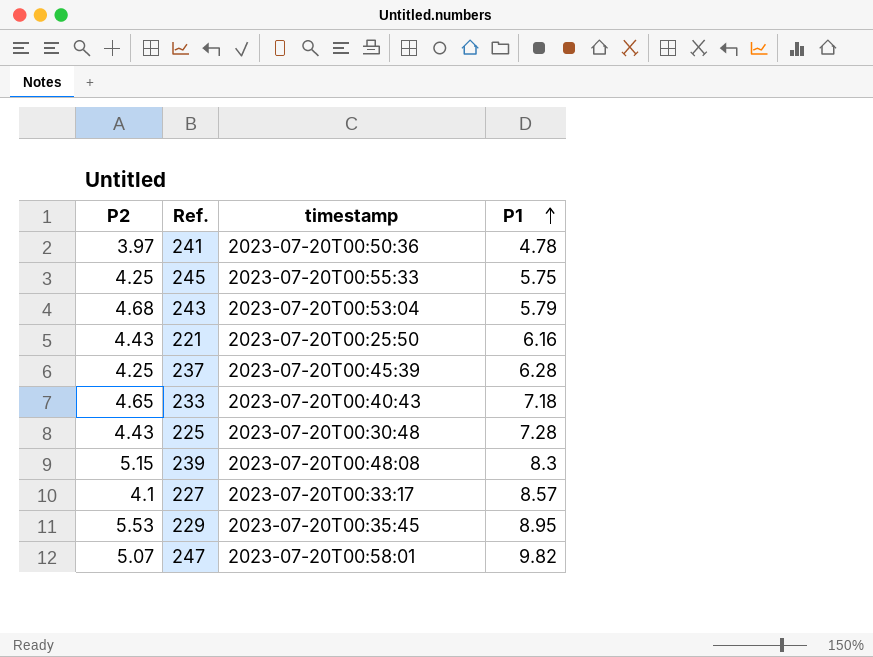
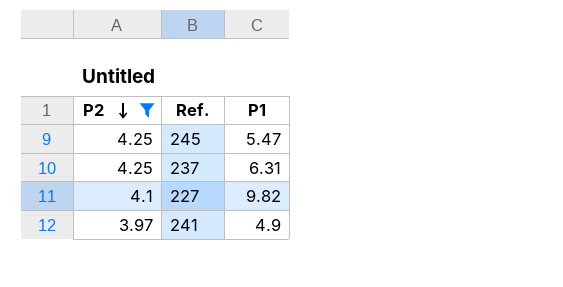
filter: none -> P2 <= 4.25
row order: P1 ascending -> P2 descending
column timestamp | position: 3 -> none
245 | P1: 5.75 -> 5.47
237 | P1: 6.28 -> 6.31
227 | P1: 8.57 -> 9.82
241 | P1: 4.78 -> 4.9

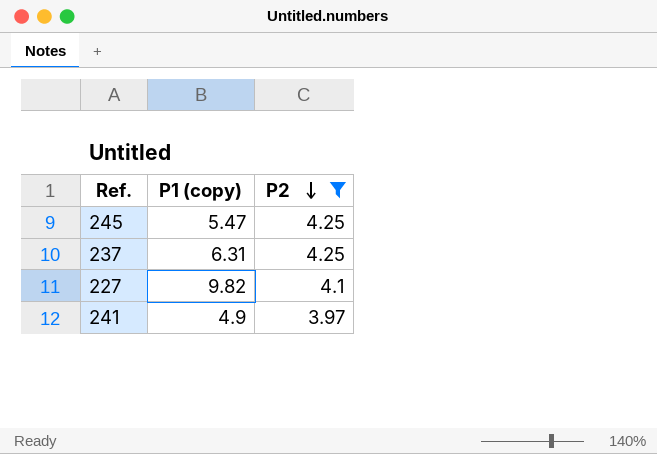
column name: P1 -> P1 (copy)
column P2 | position: 1 -> 3

